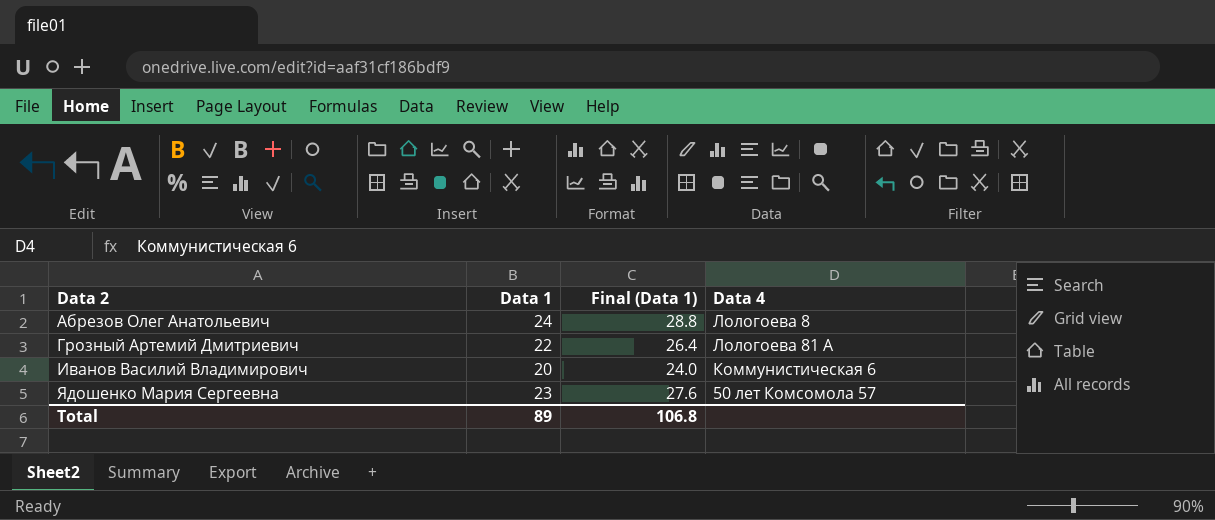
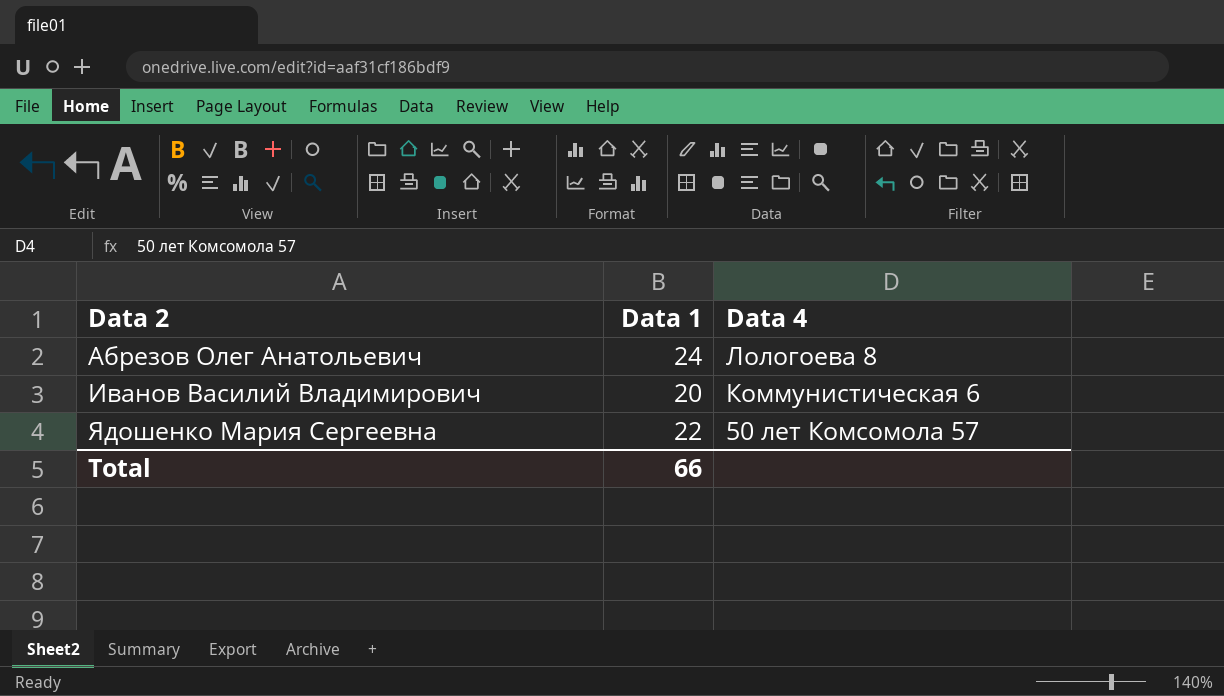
column Final (Data 1) | formula: [Data 1] * 1.2 -> none
row Грозный Артемий Дмитриевич: 22 | 26.4 | Лологоева 81 А -> none
Ядошенко Мария Сергеевна | Data 1: 23 -> 22
Total | Data 1: 89 -> 66

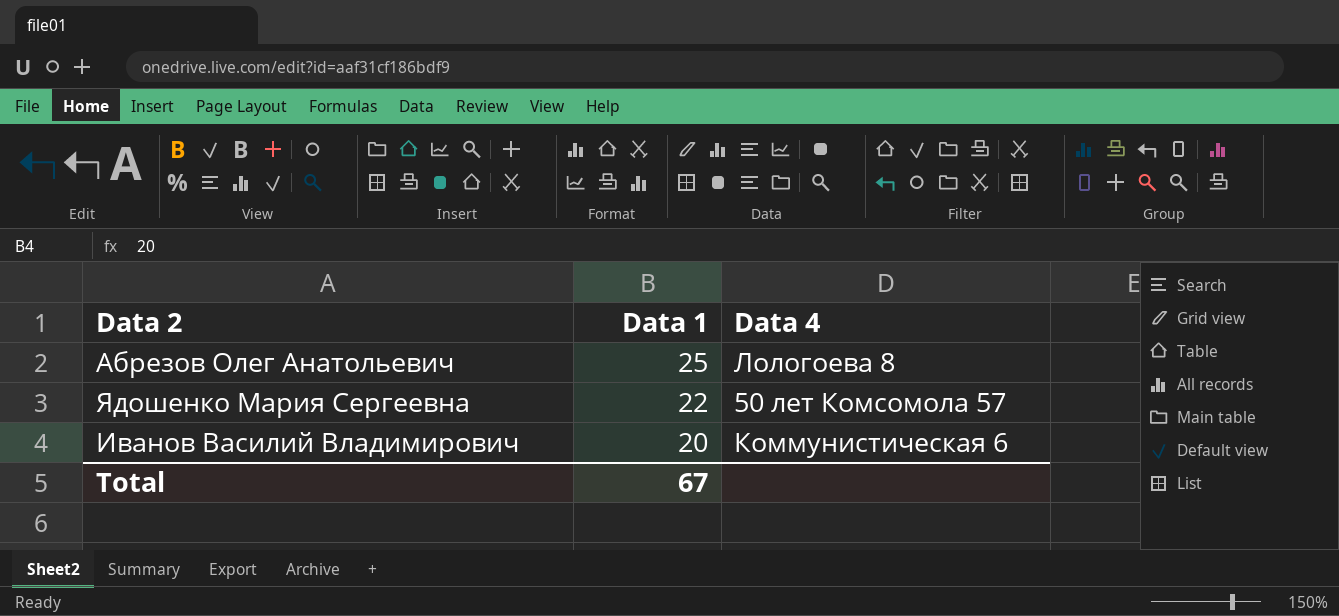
row order: Data 2 ascending -> Data 1 descending
Абрезов Олег Анатольевич | Data 1: 24 -> 25
Total | Data 1: 66 -> 67

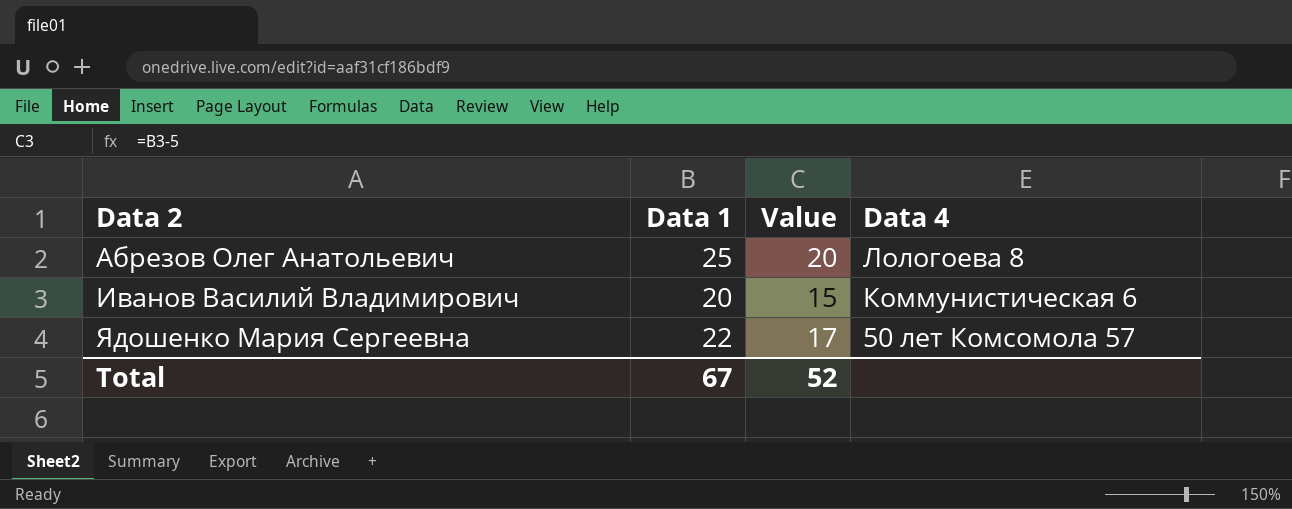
row order: Data 1 descending -> Data 2 ascending
column Value | formula: none -> [Data 1] - 5

